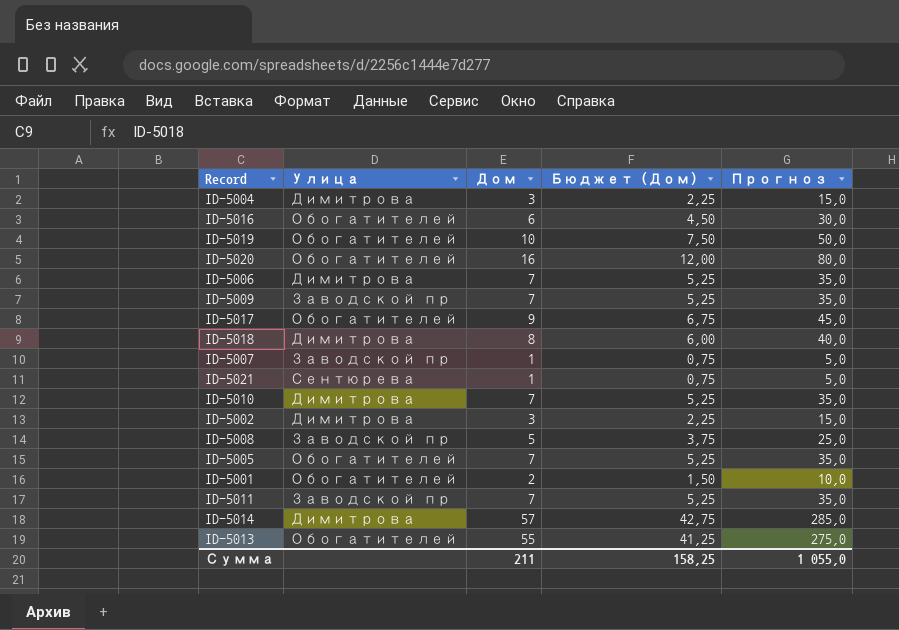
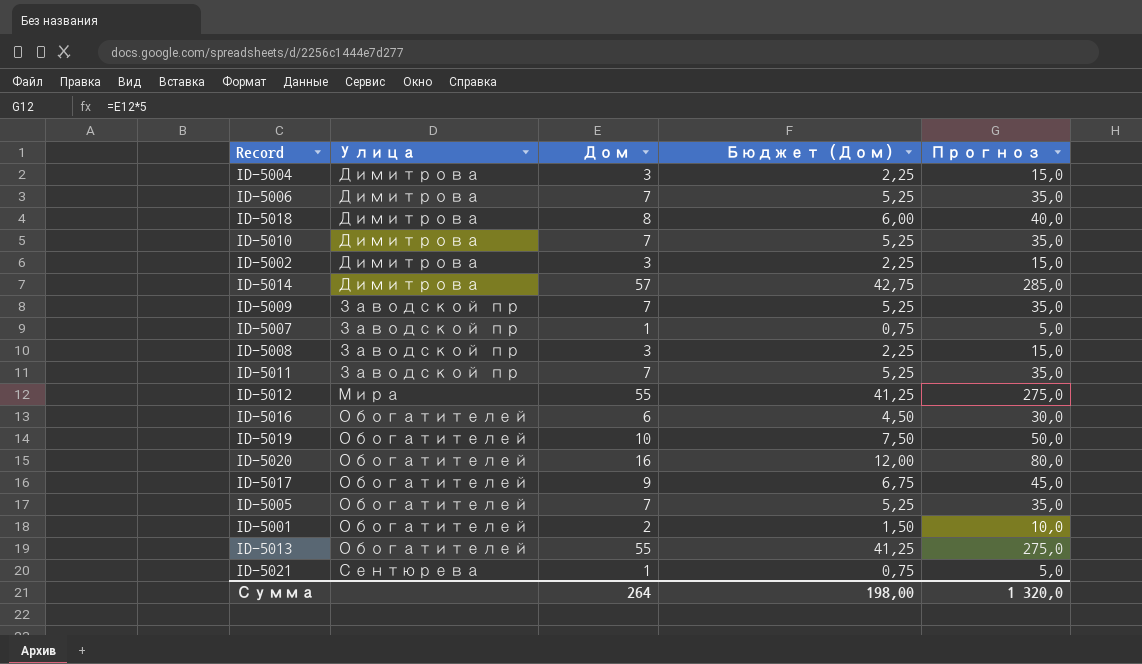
row order: none -> Улица ascending
ID-5008 | Дом: 5 -> 3
ID-5008 | Бюджет (Дом): 3,75 -> 2,25
ID-5008 | Прогноз: 25,0 -> 15,0
row ID-5012: none -> Мира | 55 | 41,25 | 275,0
Сумма | Дом: 211 -> 264
Сумма | Бюджет (Дом): 158,25 -> 198,00
Сумма | Прогноз: 1 055,0 -> 1 320,0

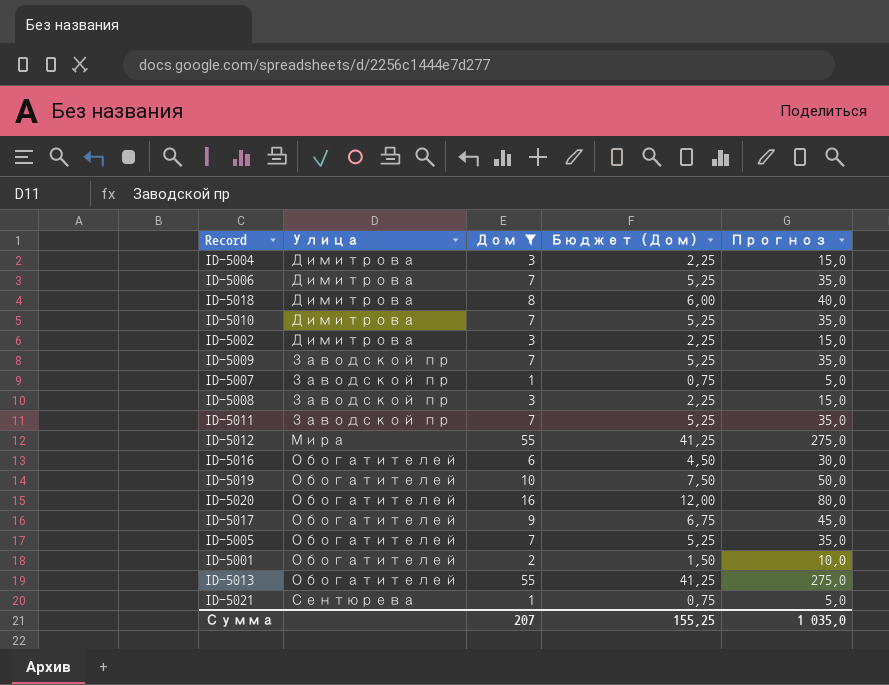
filter: none -> Дом != 57
Сумма | Дом: 264 -> 207
Сумма | Бюджет (Дом): 198,00 -> 155,25
Сумма | Прогноз: 1 320,0 -> 1 035,0

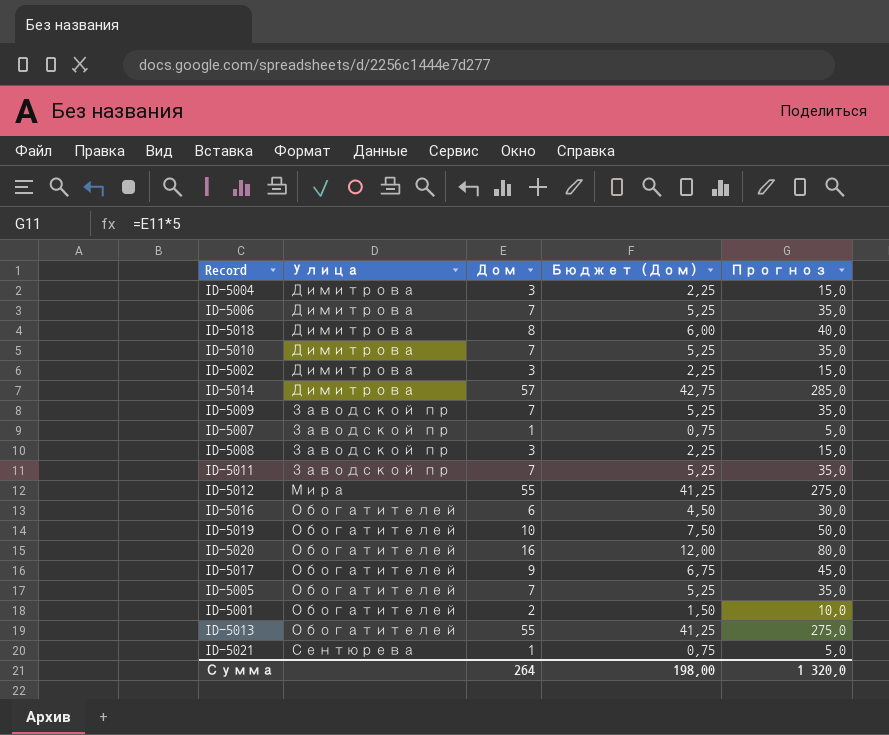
filter: Дом != 57 -> none
Сумма | Дом: 207 -> 264
Сумма | Бюджет (Дом): 155,25 -> 198,00
Сумма | Прогноз: 1 035,0 -> 1 320,0

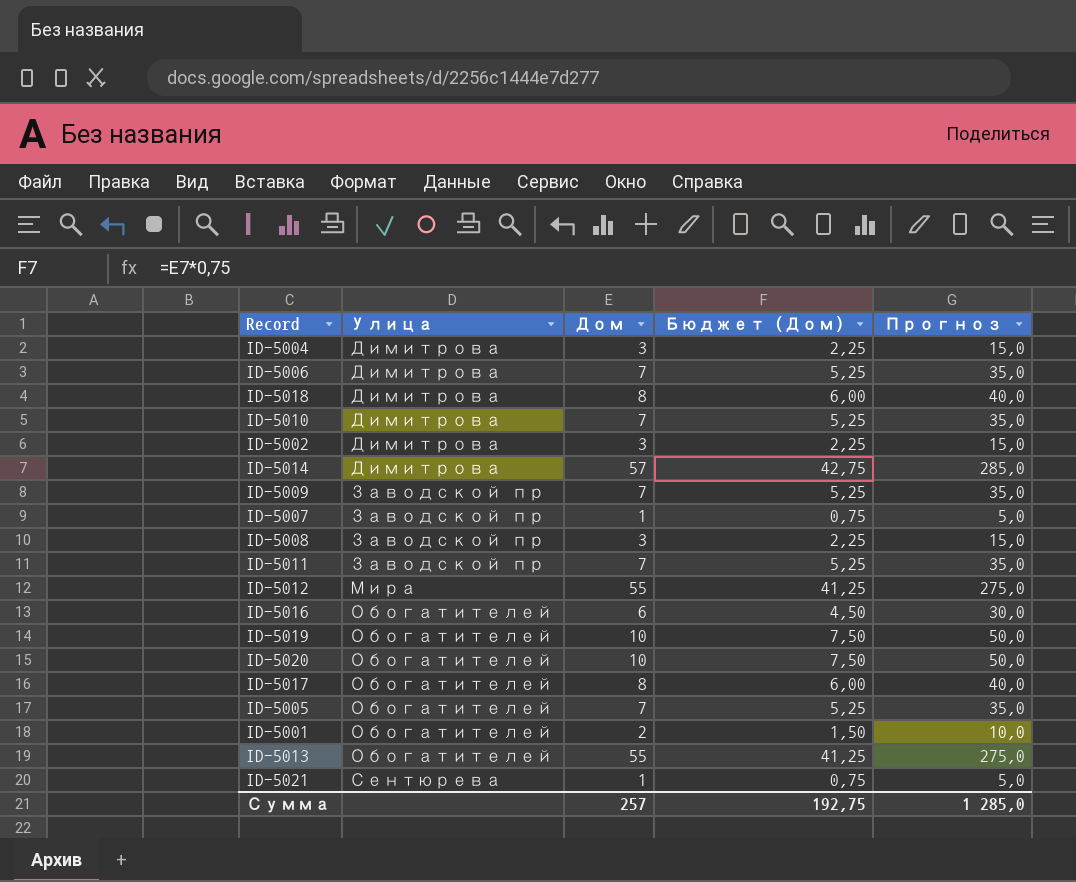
ID-5020 | Дом: 16 -> 10
ID-5020 | Бюджет (Дом): 12,00 -> 7,50
ID-5020 | Прогноз: 80,0 -> 50,0
ID-5017 | Дом: 9 -> 8
ID-5017 | Бюджет (Дом): 6,75 -> 6,00
ID-5017 | Прогноз: 45,0 -> 40,0
Сумма | Дом: 264 -> 257
Сумма | Бюджет (Дом): 198,00 -> 192,75
Сумма | Прогноз: 1 320,0 -> 1 285,0

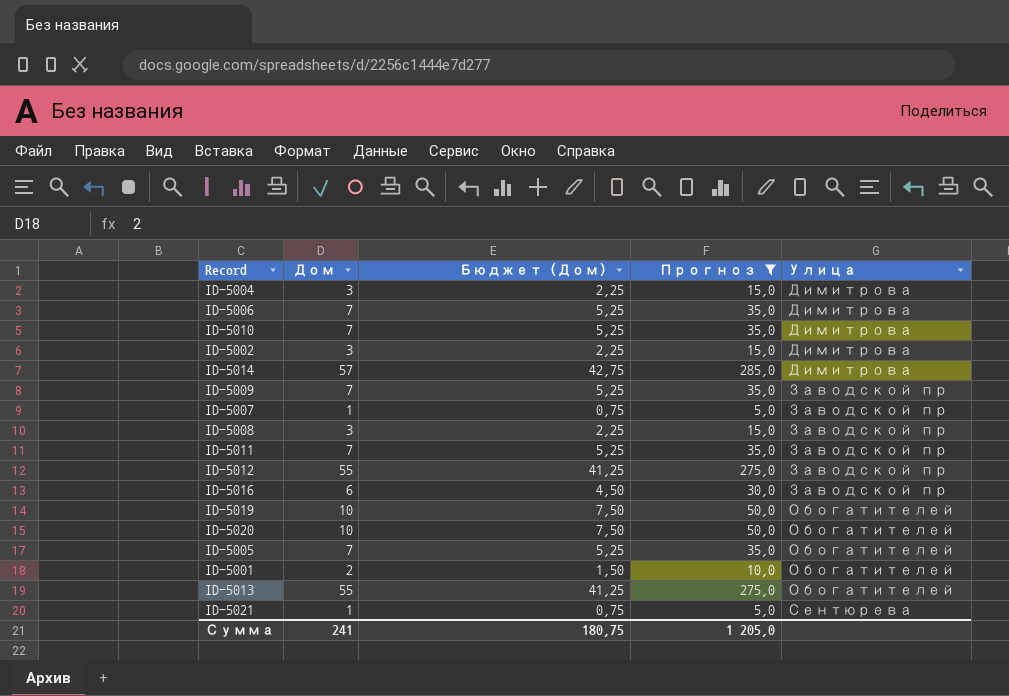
filter: none -> Прогноз != 40,0
column Улица | position: 2 -> 5
ID-5012 | Улица: Мира -> Заводской пр
ID-5016 | Улица: Обогатителей -> Заводской пр
Сумма | Дом: 257 -> 241
Сумма | Бюджет (Дом): 192,75 -> 180,75
Сумма | Прогноз: 1 285,0 -> 1 205,0

